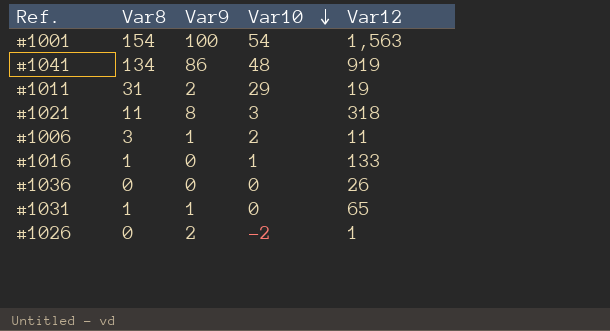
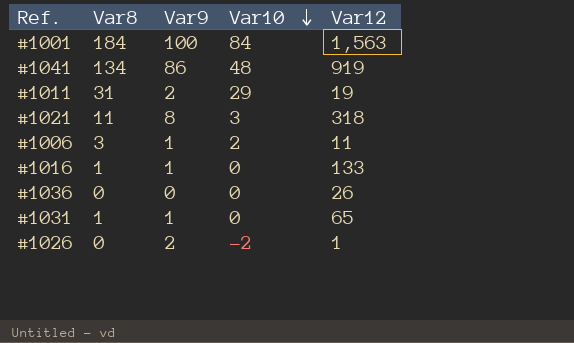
#1001 | Var8: 154 -> 184
#1001 | Var10: 54 -> 84
#1016 | Var9: 0 -> 1
#1016 | Var10: 1 -> 0

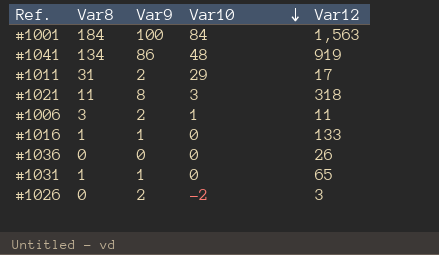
#1011 | Var12: 19 -> 17
#1006 | Var9: 1 -> 2
#1006 | Var10: 2 -> 1
#1026 | Var12: 1 -> 3

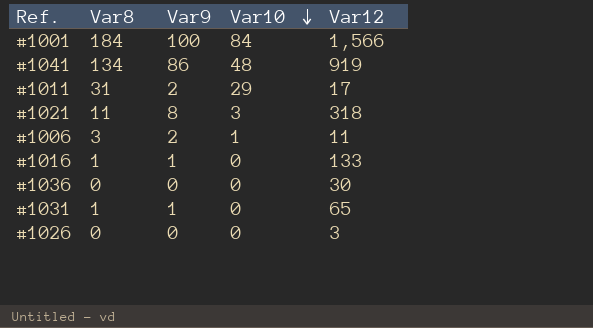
#1001 | Var12: 1,563 -> 1,566
#1036 | Var12: 26 -> 30
#1026 | Var9: 2 -> 0
#1026 | Var10: -2 -> 0

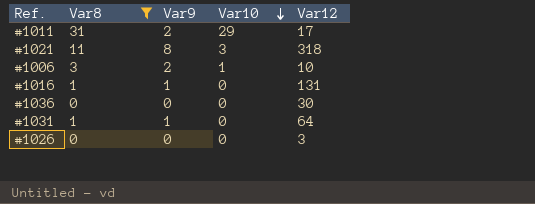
filter: none -> Var8 <= 31
#1006 | Var12: 11 -> 10
#1016 | Var12: 133 -> 131
#1031 | Var12: 65 -> 64

